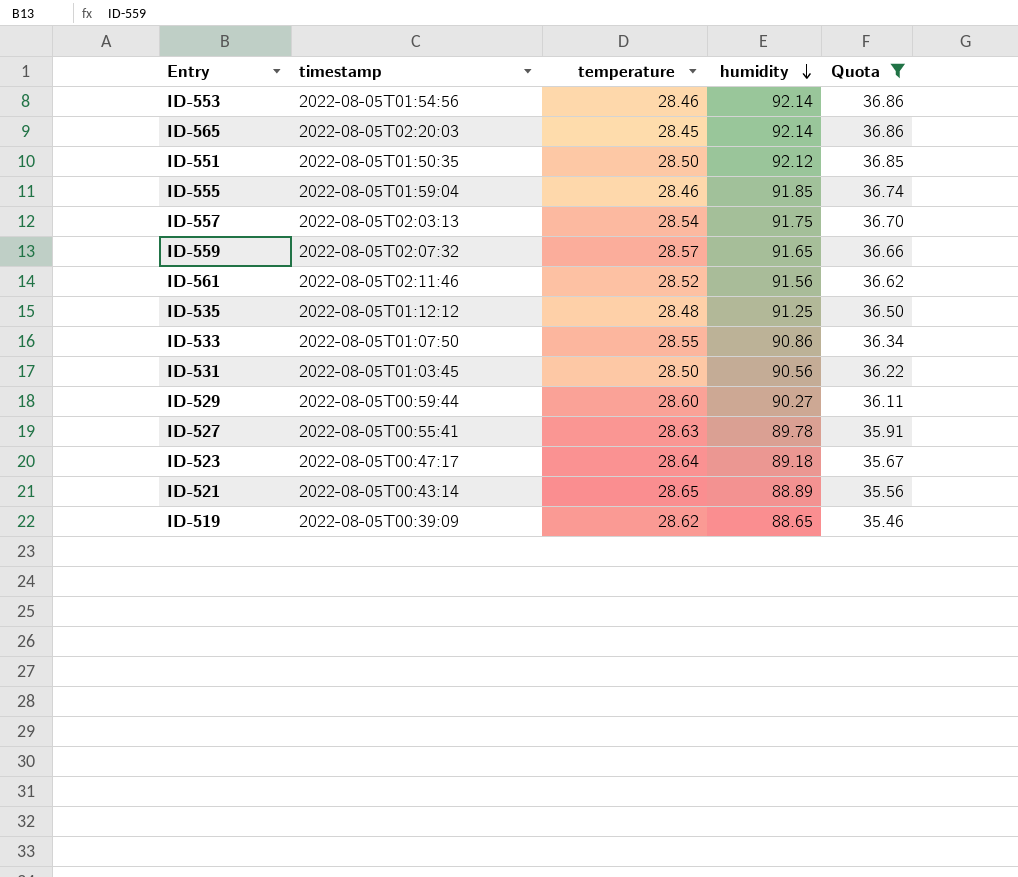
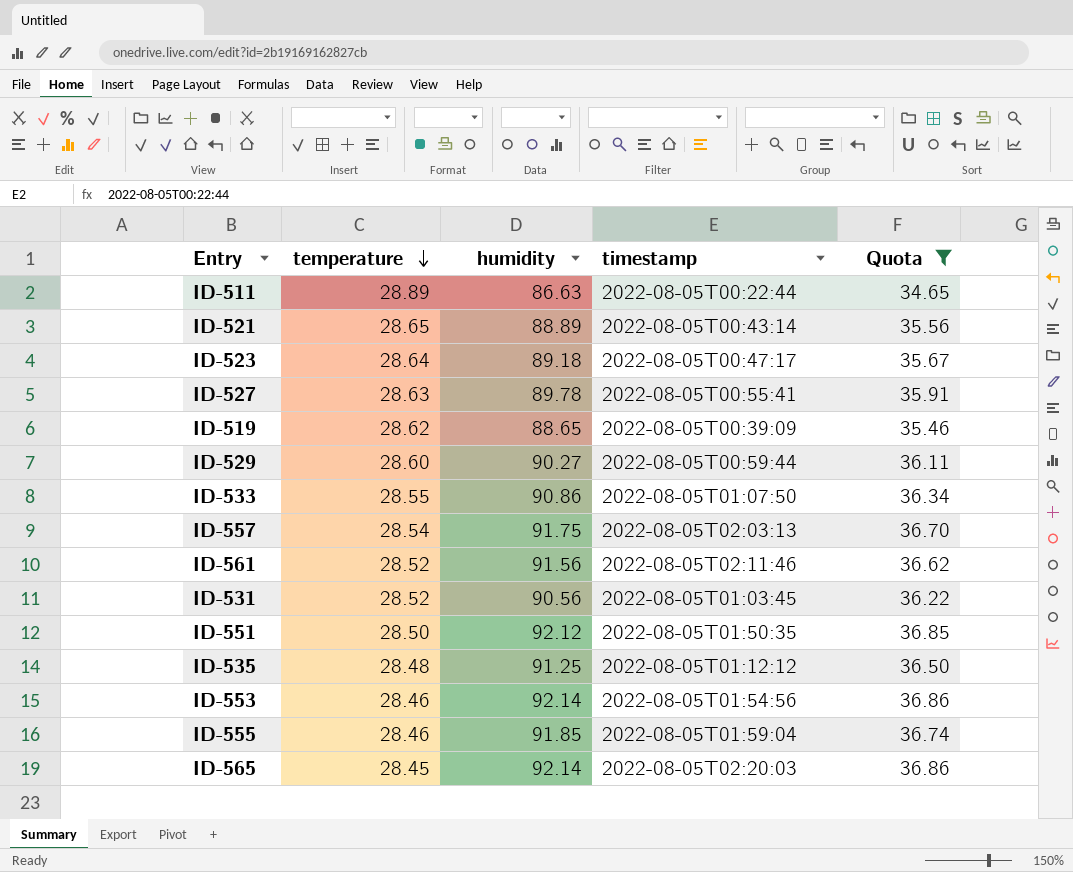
row order: humidity descending -> temperature descending
column timestamp | position: 2 -> 4
row ID-559: 2022-08-05T02:07:32 | 28.57 | 91.65 | 36.66 -> none
row ID-511: none -> 28.89 | 86.63 | 2022-08-05T00:22:44 | 34.65
ID-531 | temperature: 28.50 -> 28.52

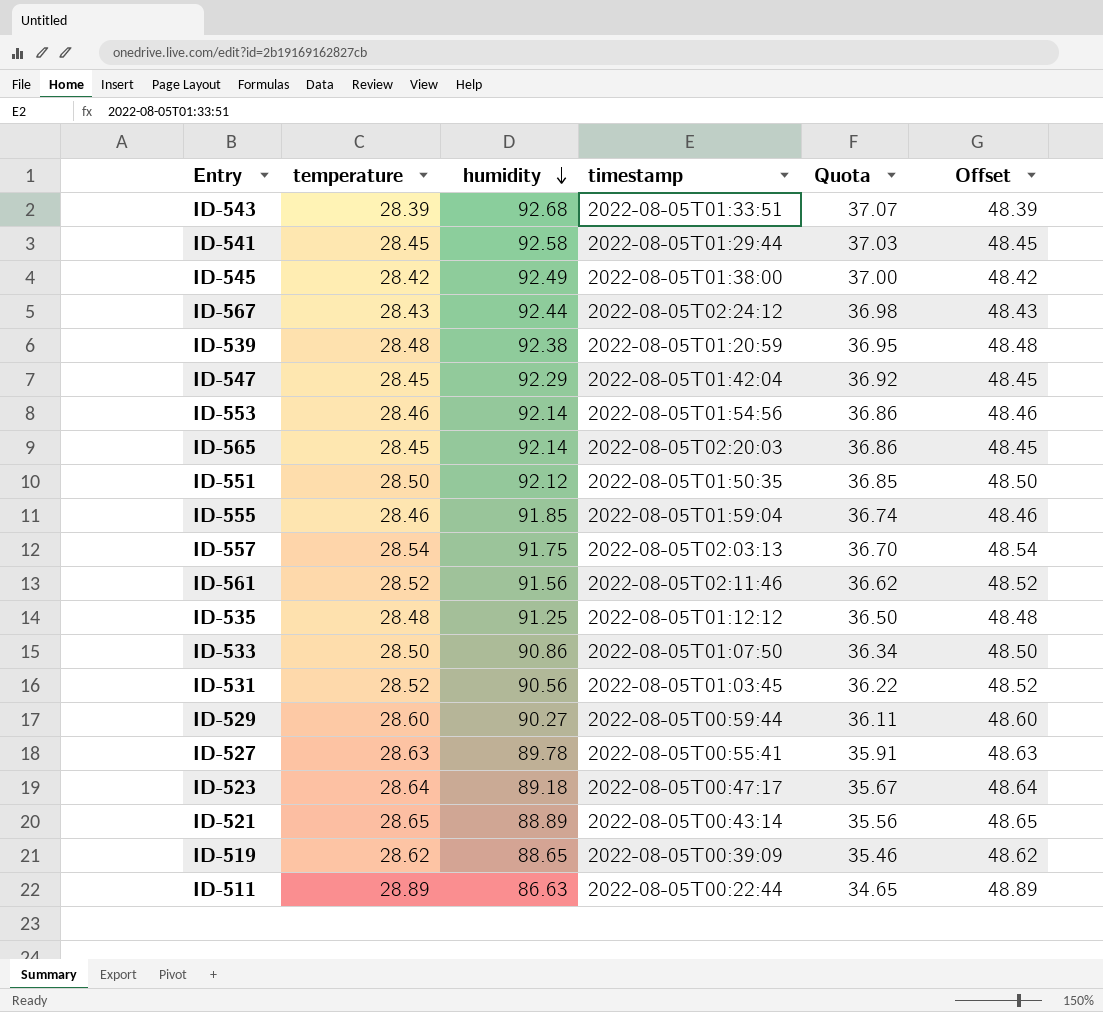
filter: Quota <= 36.86 -> none
row order: temperature descending -> humidity descending
column Offset | formula: none -> [temperature] + 20
ID-533 | temperature: 28.55 -> 28.50

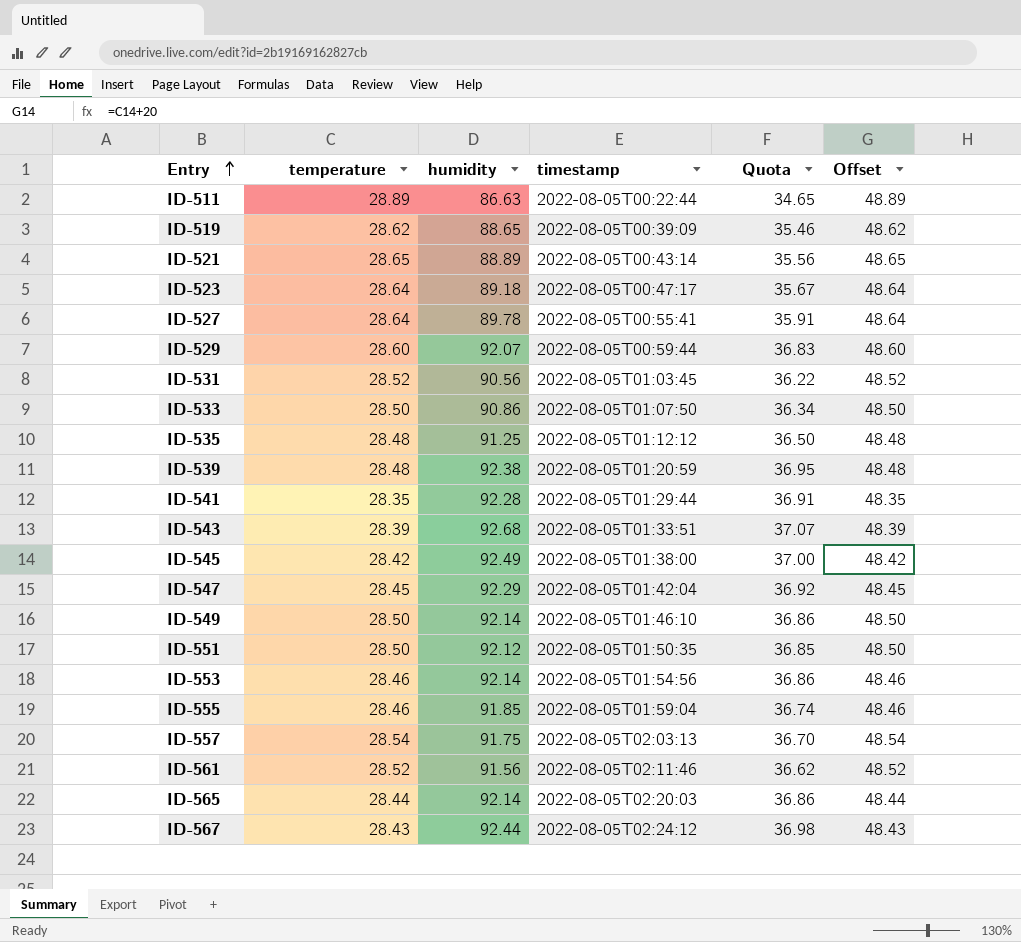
row order: humidity descending -> Entry ascending
ID-527 | temperature: 28.63 -> 28.64
ID-527 | Offset: 48.63 -> 48.64
ID-529 | humidity: 90.27 -> 92.07
ID-529 | Quota: 36.11 -> 36.83
ID-541 | temperature: 28.45 -> 28.35
ID-541 | humidity: 92.58 -> 92.28
ID-541 | Quota: 37.03 -> 36.91
ID-541 | Offset: 48.45 -> 48.35
row ID-549: none -> 28.50 | 92.14 | 2022-08-05T01:46:10 | 36.86 | 48.50
ID-565 | temperature: 28.45 -> 28.44
ID-565 | Offset: 48.45 -> 48.44

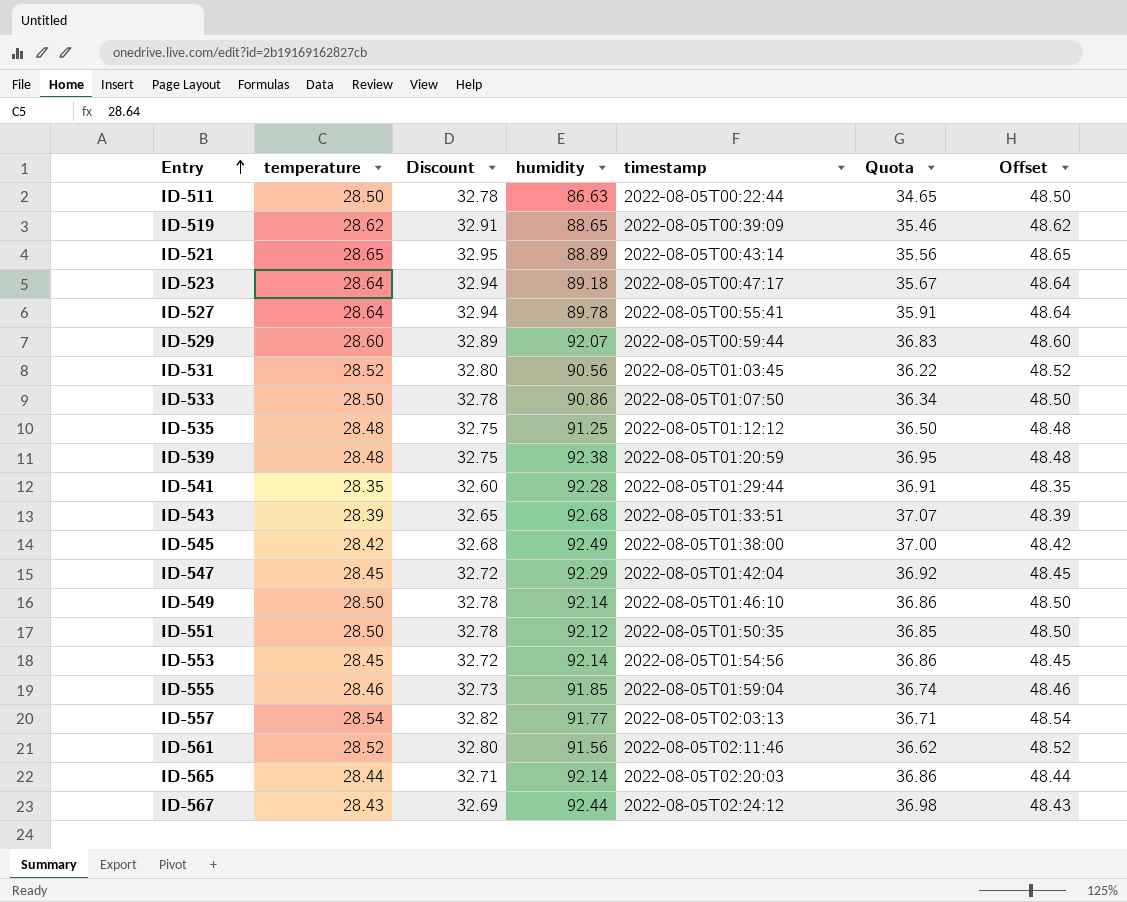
column Discount | formula: none -> [temperature] * 1.15
ID-511 | temperature: 28.89 -> 28.50
ID-511 | Offset: 48.89 -> 48.50
ID-553 | temperature: 28.46 -> 28.45
ID-553 | Offset: 48.46 -> 48.45
ID-557 | humidity: 91.75 -> 91.77
ID-557 | Quota: 36.70 -> 36.71

